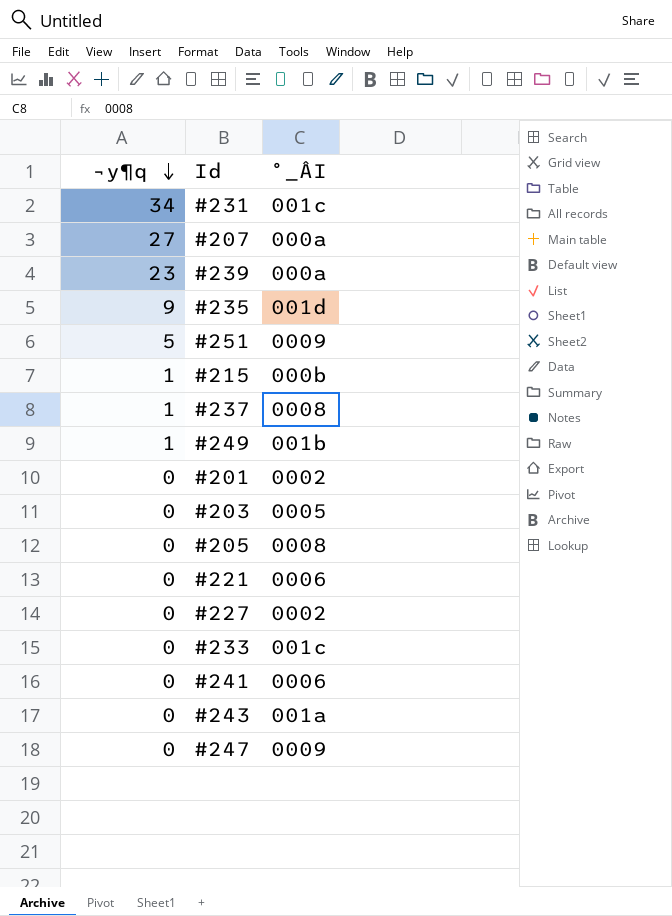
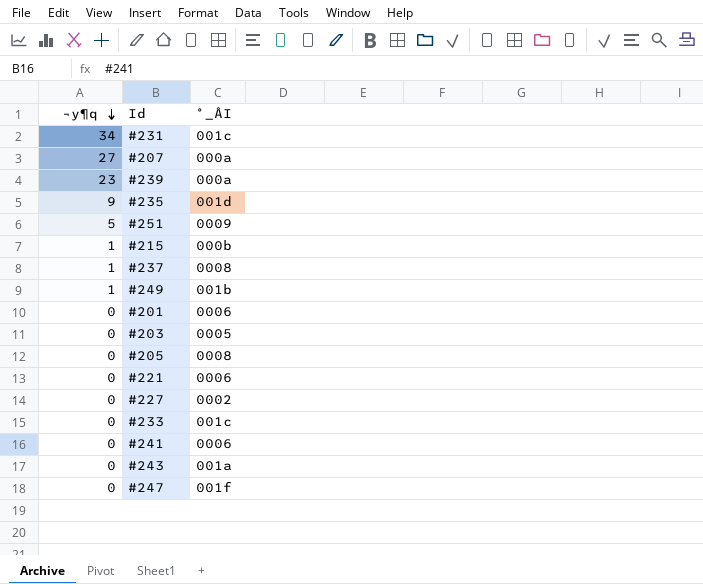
#201 | °_ÂI: 0002 -> 0006
#247 | °_ÂI: 0009 -> 001f

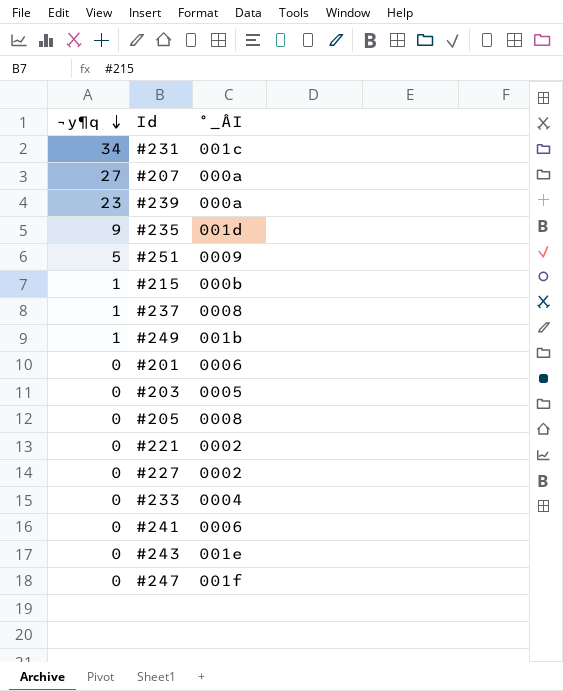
#221 | °_ÂI: 0006 -> 0002
#233 | °_ÂI: 001c -> 0004
#243 | °_ÂI: 001a -> 001e

